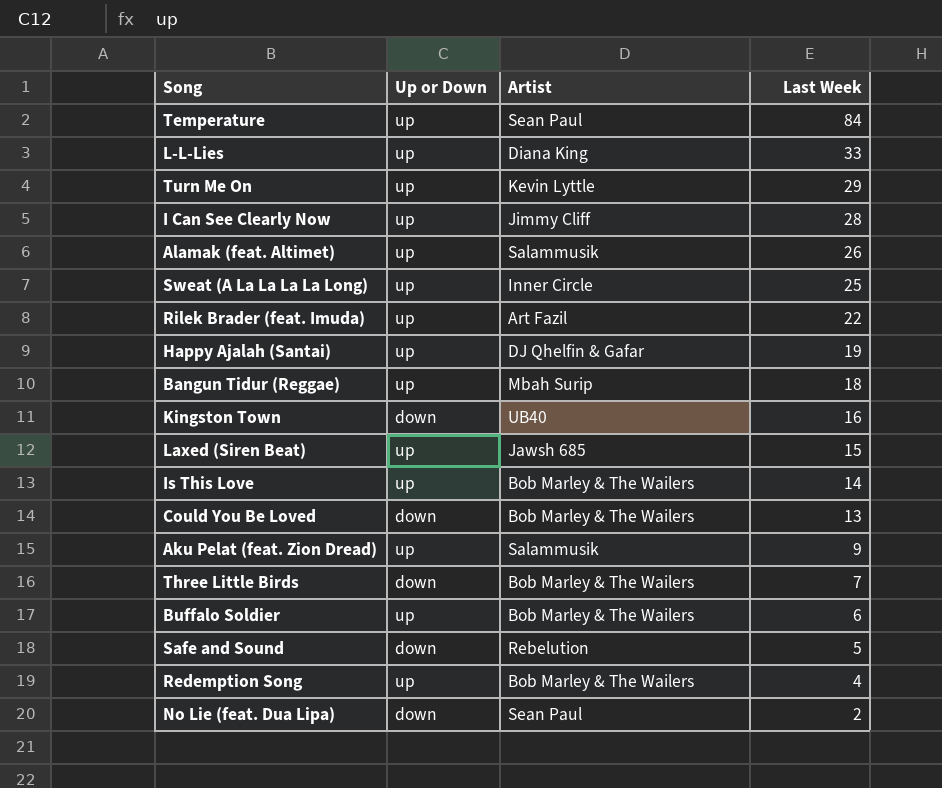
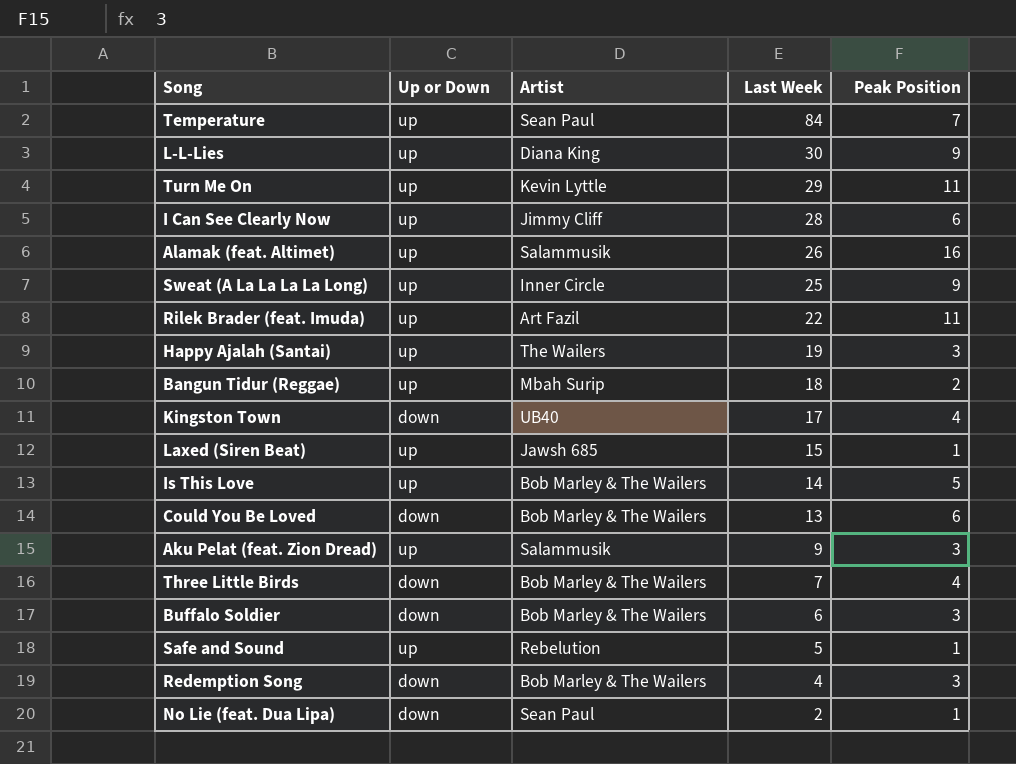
column Peak Position | position: none -> 5
L-L-Lies | Last Week: 33 -> 30
Happy Ajalah (Santai) | Artist: DJ Qhelfin & Gafar -> The Wailers
Kingston Town | Last Week: 16 -> 17
Buffalo Soldier | Up or Down: up -> down
Safe and Sound | Up or Down: down -> up
Redemption Song | Up or Down: up -> down

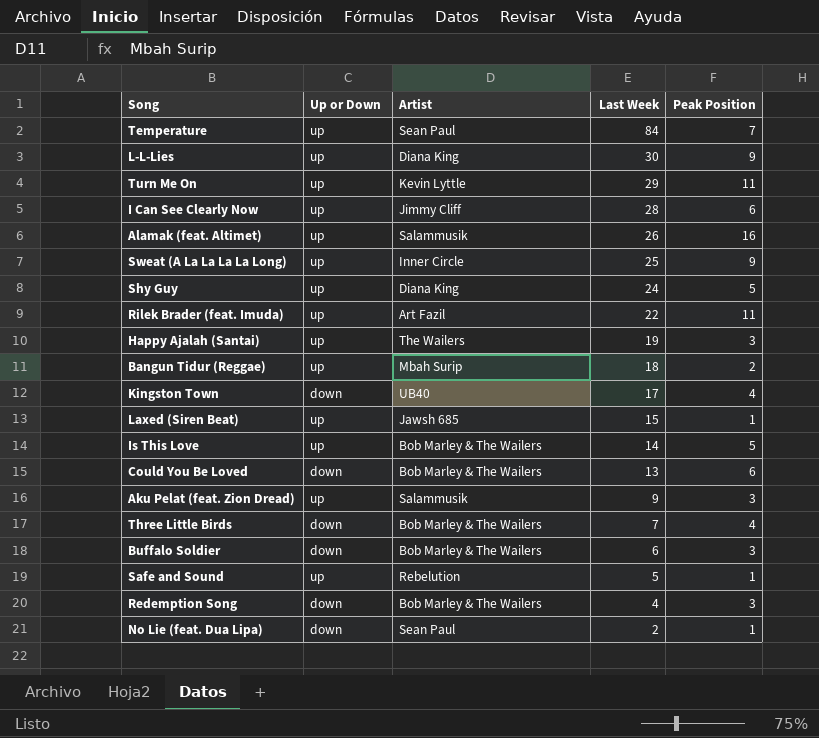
row Shy Guy: none -> up | Diana King | 24 | 5

